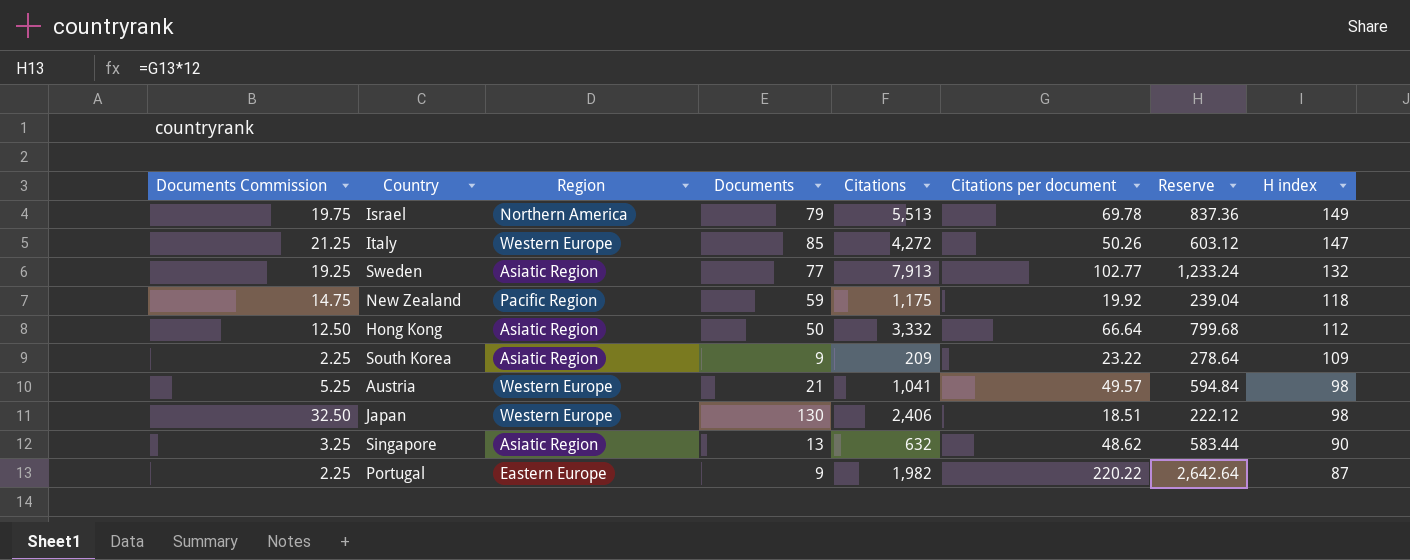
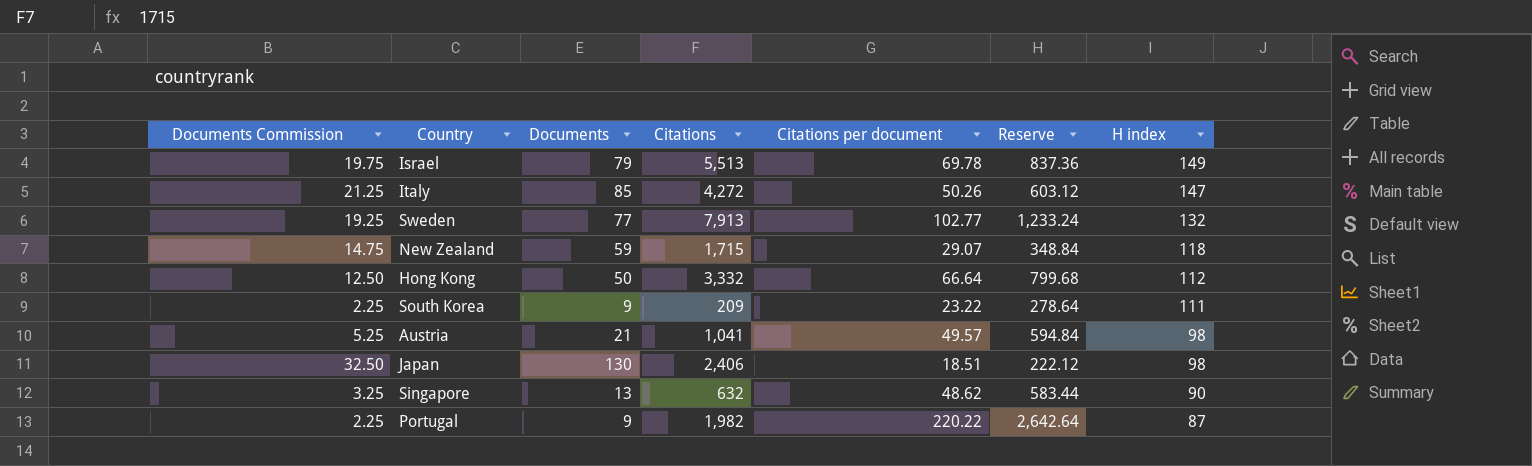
column Region | position: 3 -> none
New Zealand | Citations: 1,175 -> 1,715
New Zealand | Citations per document: 19.92 -> 29.07
New Zealand | Reserve: 239.04 -> 348.84
South Korea | H index: 109 -> 111

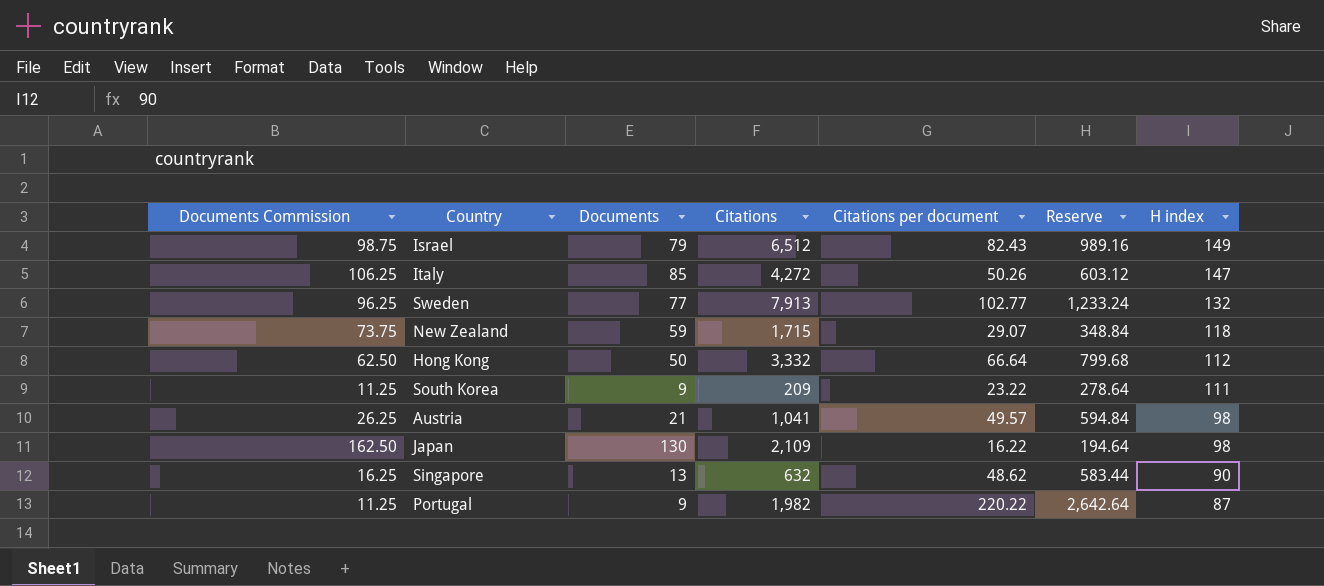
column Documents Commission | formula: [Documents] * 0.25 -> [Documents] * 1.25
Israel | Citations: 5,513 -> 6,512
Israel | Citations per document: 69.78 -> 82.43
Israel | Reserve: 837.36 -> 989.16
Japan | Citations: 2,406 -> 2,109
Japan | Citations per document: 18.51 -> 16.22
Japan | Reserve: 222.12 -> 194.64

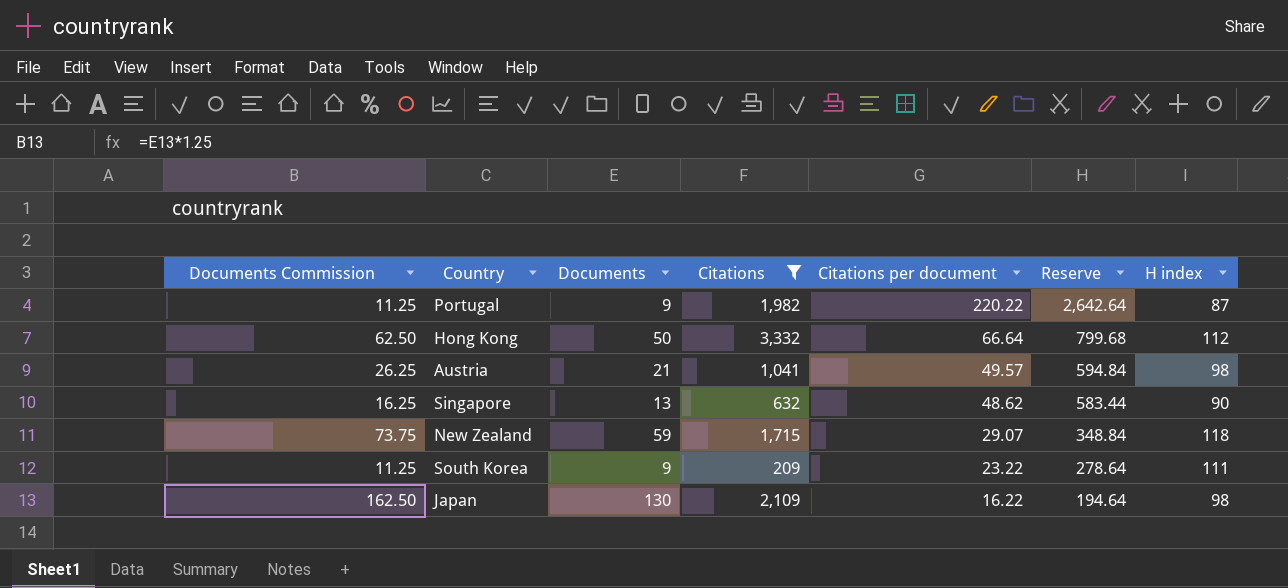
filter: none -> Citations <= 3,332
row order: H index descending -> Citations per document descending

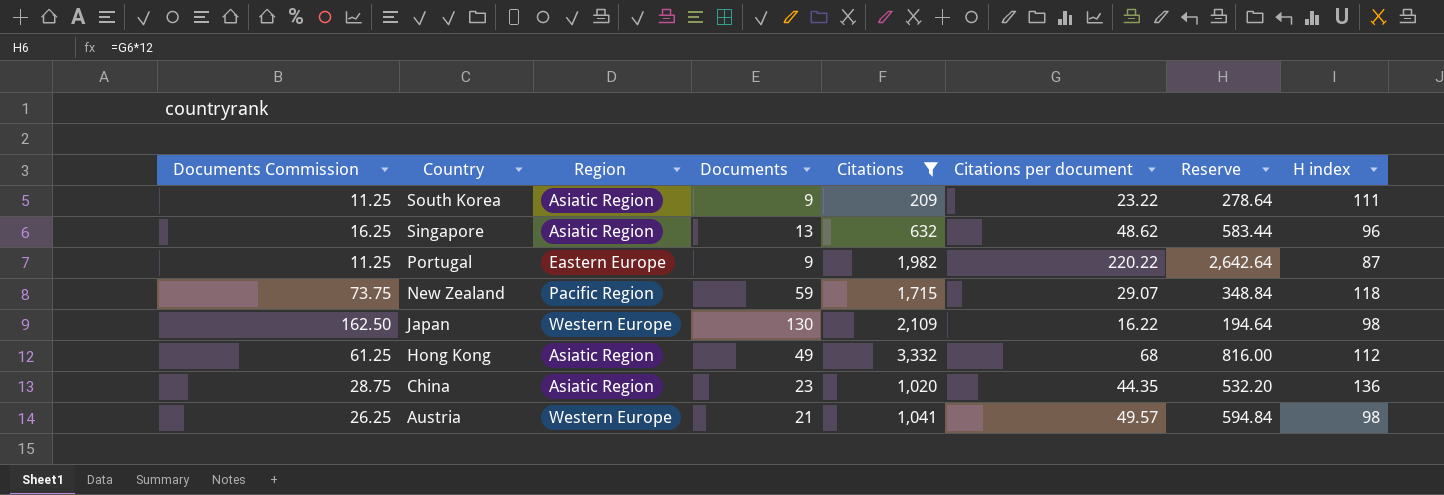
row order: Citations per document descending -> Country descending
column Region | position: none -> 3
Singapore | H index: 90 -> 96
Hong Kong | Documents Commission: 62.50 -> 61.25
Hong Kong | Documents: 50 -> 49
Hong Kong | Citations per document: 66.64 -> 68
Hong Kong | Reserve: 799.68 -> 816.00
row China: none -> 28.75 | Asiatic Region | 23 | 1,020 | 44.35 | 532.20 | 136

